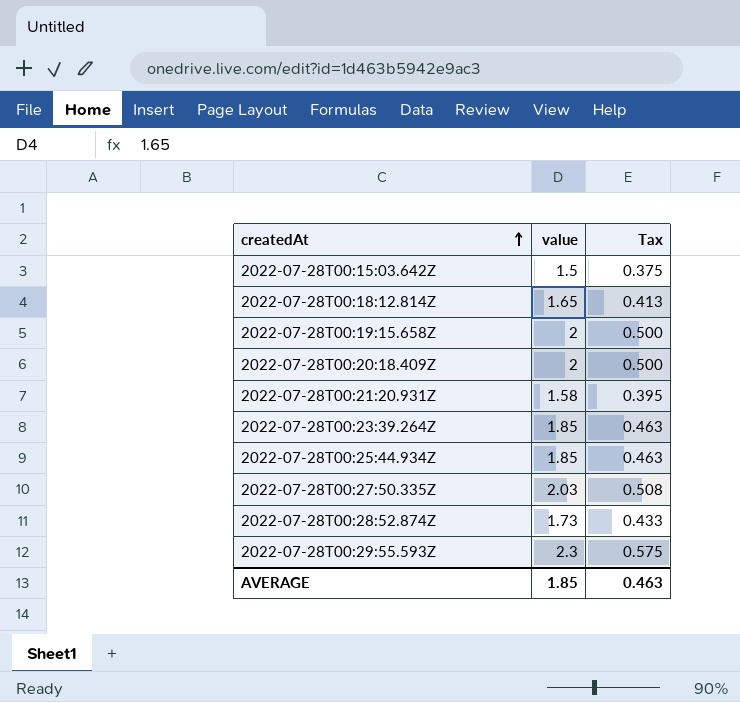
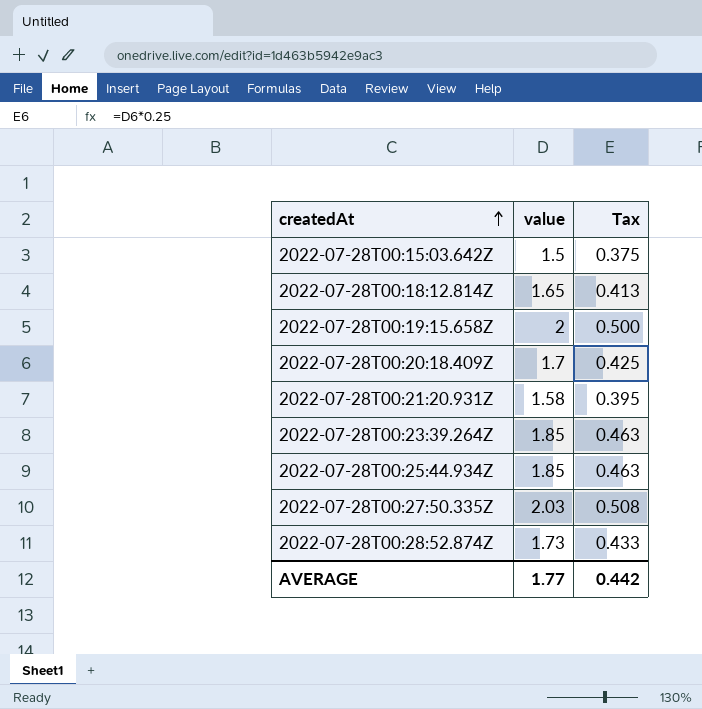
row 2022-07-28T00:29:55.593Z: 2.3 | 0.575 -> none
2022-07-28T00:20:18.409Z | value: 2 -> 1.7
2022-07-28T00:20:18.409Z | Tax: 0.500 -> 0.425
AVERAGE | value: 1.85 -> 1.77
AVERAGE | Tax: 0.463 -> 0.442

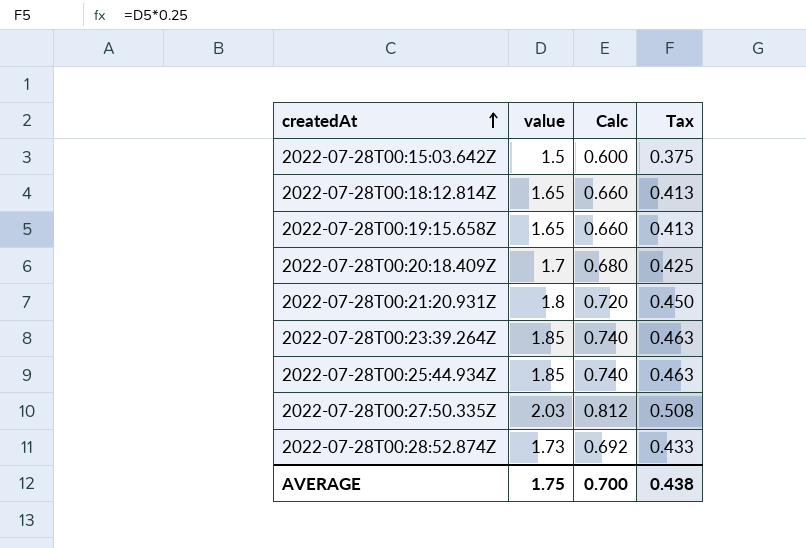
column Calc | formula: none -> [value] * 0.4
2022-07-28T00:19:15.658Z | value: 2 -> 1.65
2022-07-28T00:19:15.658Z | Tax: 0.500 -> 0.413
2022-07-28T00:21:20.931Z | value: 1.58 -> 1.8
2022-07-28T00:21:20.931Z | Tax: 0.395 -> 0.450
AVERAGE | value: 1.77 -> 1.75
AVERAGE | Tax: 0.442 -> 0.438

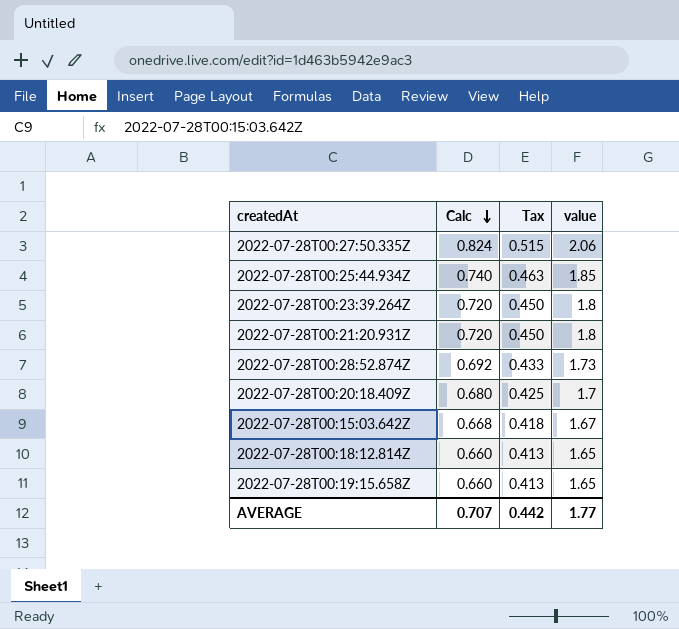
row order: createdAt ascending -> Calc descending
column value | position: 2 -> 4
2022-07-28T00:27:50.335Z | Calc: 0.812 -> 0.824
2022-07-28T00:27:50.335Z | Tax: 0.508 -> 0.515
2022-07-28T00:27:50.335Z | value: 2.03 -> 2.06
2022-07-28T00:23:39.264Z | Calc: 0.740 -> 0.720
2022-07-28T00:23:39.264Z | Tax: 0.463 -> 0.450
2022-07-28T00:23:39.264Z | value: 1.85 -> 1.8
2022-07-28T00:15:03.642Z | Calc: 0.600 -> 0.668
2022-07-28T00:15:03.642Z | Tax: 0.375 -> 0.418
2022-07-28T00:15:03.642Z | value: 1.5 -> 1.67
AVERAGE | Calc: 0.700 -> 0.707
AVERAGE | Tax: 0.438 -> 0.442
AVERAGE | value: 1.75 -> 1.77

